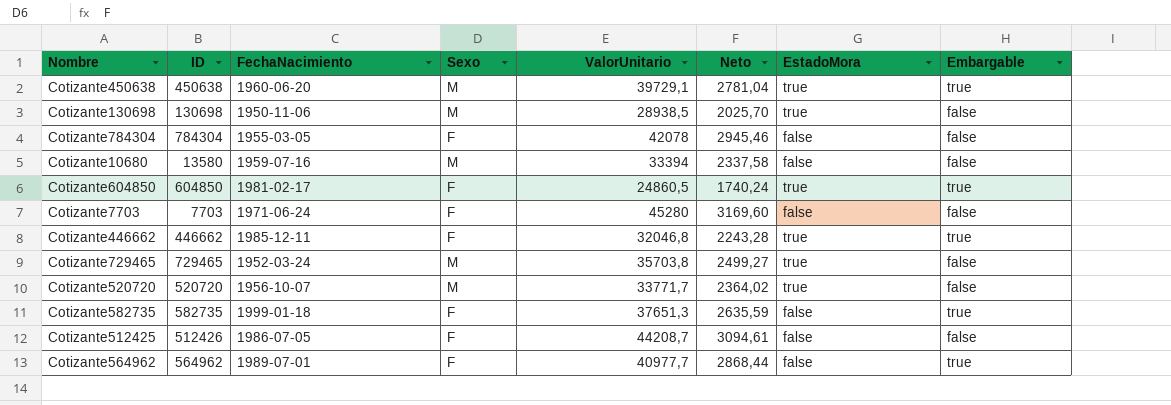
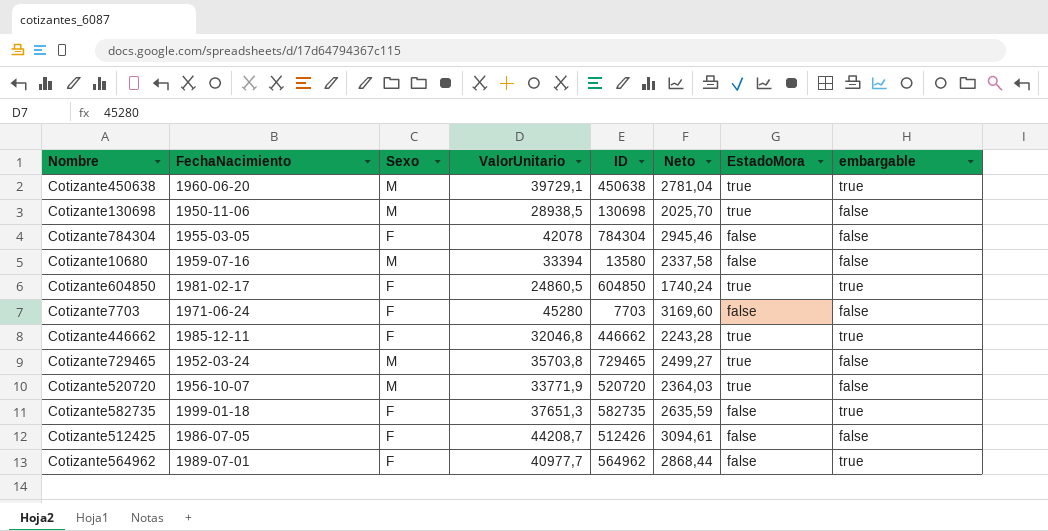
column ID | position: 2 -> 5
column name: Embargable -> embargable
Cotizante520720 | ValorUnitario: 33771,7 -> 33771,9
Cotizante520720 | Neto: 2364,02 -> 2364,03

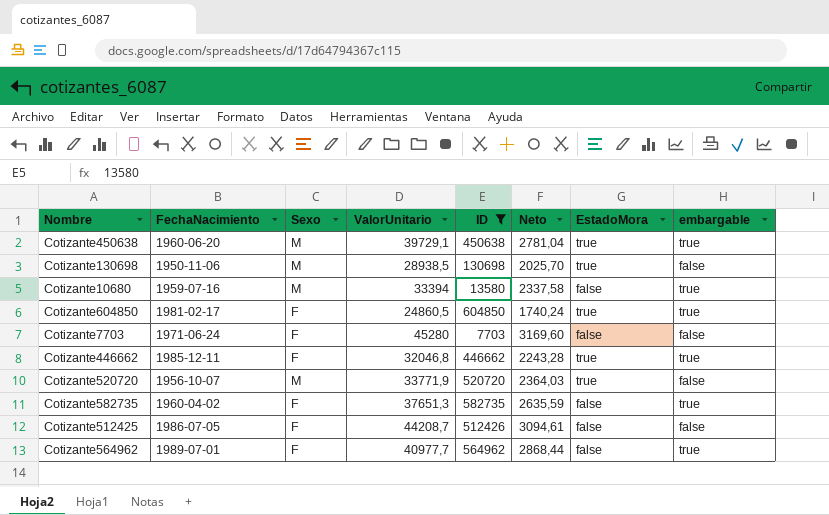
filter: none -> ID <= 604850
Cotizante10680 | embargable: false -> true
Cotizante582735 | FechaNacimiento: 1999-01-18 -> 1960-04-02

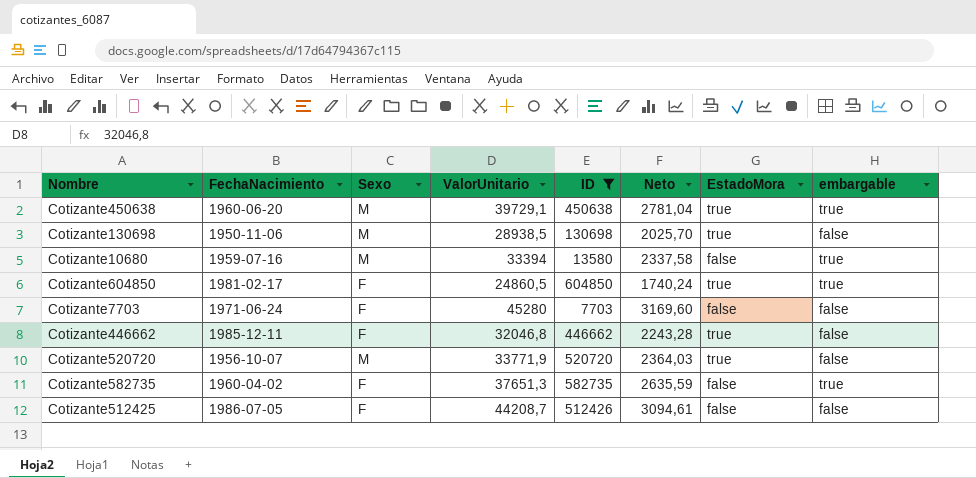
row Cotizante564962: 1989-07-01 | F | 40977,7 | 564962 | 2868,44 | false | true -> none
Cotizante446662 | embargable: true -> false

